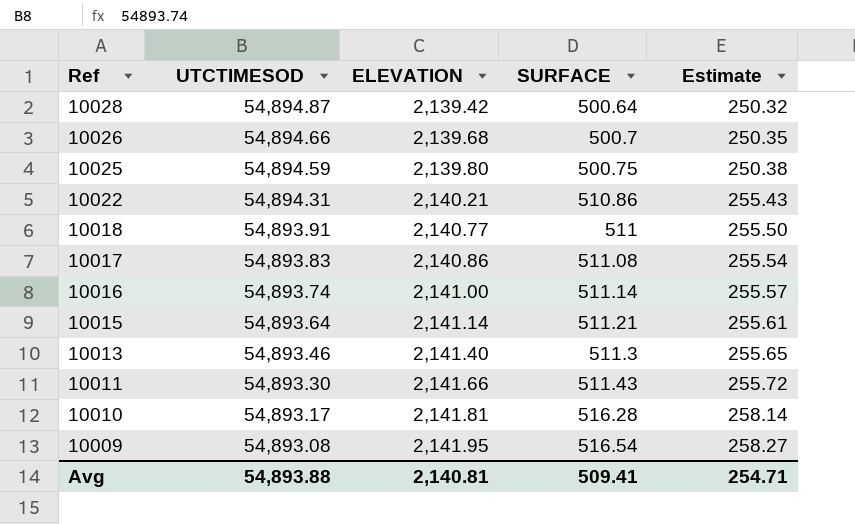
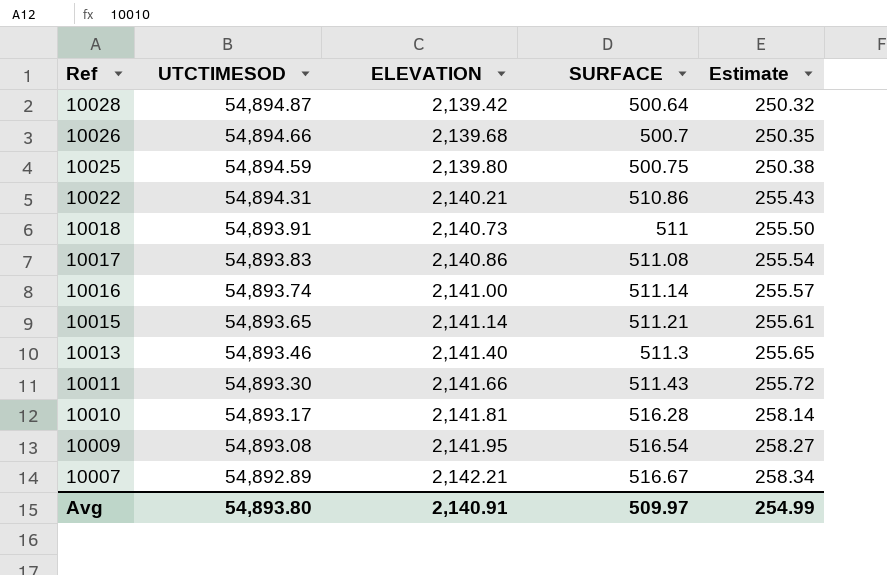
10018 | ELEVATION: 2,140.77 -> 2,140.73
10015 | UTCTIMESOD: 54,893.64 -> 54,893.65
row 10007: none -> 54,892.89 | 2,142.21 | 516.67 | 258.34
Avg | UTCTIMESOD: 54,893.88 -> 54,893.80
Avg | ELEVATION: 2,140.81 -> 2,140.91
Avg | SURFACE: 509.41 -> 509.97
Avg | Estimate: 254.71 -> 254.99

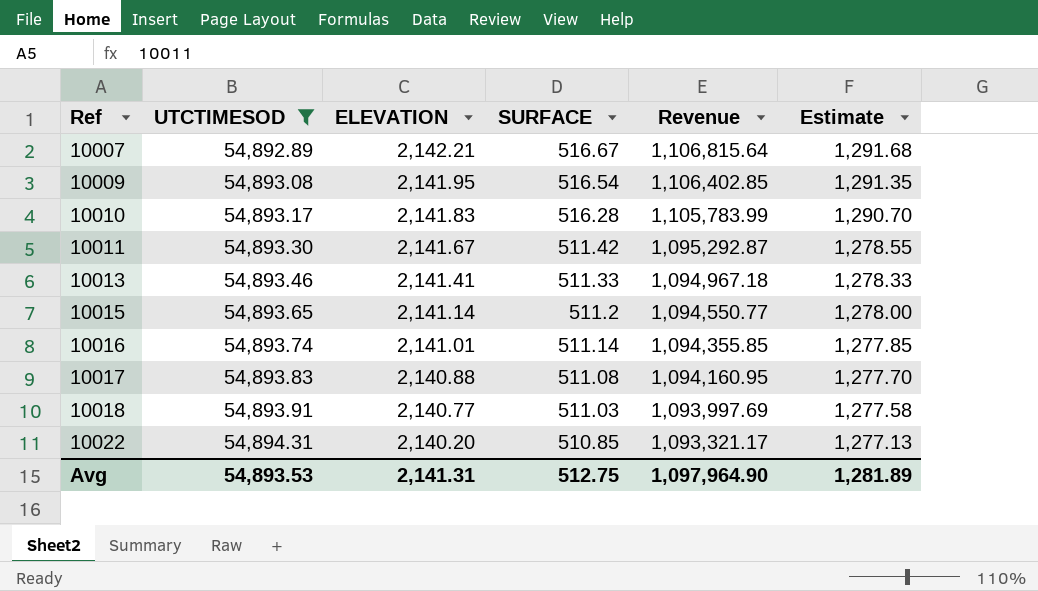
filter: none -> UTCTIMESOD <= 54,894.31
row order: Ref descending -> Ref ascending
column Revenue | formula: none -> [ELEVATION] * [SURFACE]
column Estimate | formula: [SURFACE] * 0.5 -> [SURFACE] * 2.5
10010 | ELEVATION: 2,141.81 -> 2,141.83
10011 | ELEVATION: 2,141.66 -> 2,141.67
10011 | SURFACE: 511.43 -> 511.42
10013 | ELEVATION: 2,141.40 -> 2,141.41
10013 | SURFACE: 511.3 -> 511.33
10015 | SURFACE: 511.21 -> 511.2
10016 | ELEVATION: 2,141.00 -> 2,141.01
10017 | ELEVATION: 2,140.86 -> 2,140.88
10018 | ELEVATION: 2,140.73 -> 2,140.77
10018 | SURFACE: 511 -> 511.03
10022 | ELEVATION: 2,140.21 -> 2,140.20
10022 | SURFACE: 510.86 -> 510.85
Avg | UTCTIMESOD: 54,893.80 -> 54,893.53
Avg | ELEVATION: 2,140.91 -> 2,141.31
Avg | SURFACE: 509.97 -> 512.75
Avg | Estimate: 254.99 -> 1,281.89

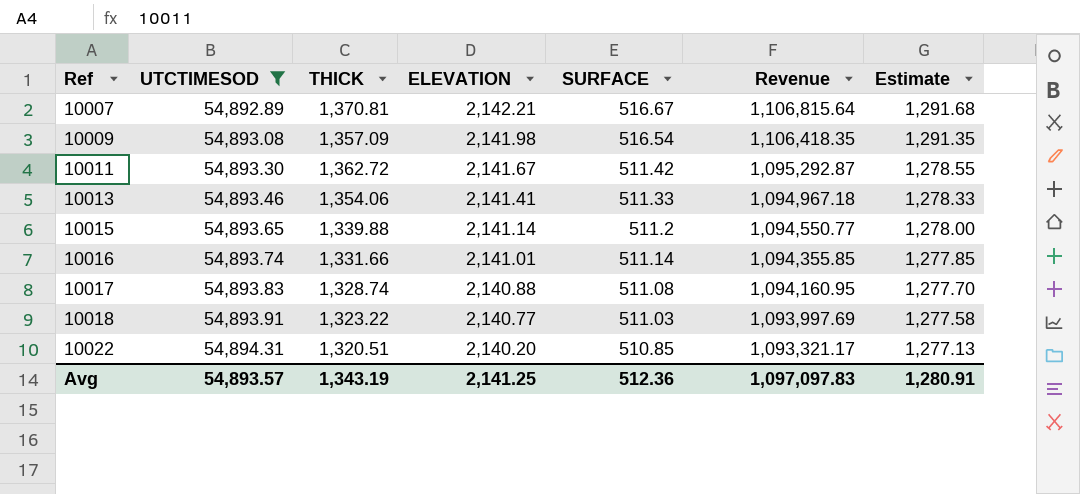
column THICK | position: none -> 3
row 10010: 54,893.17 | 2,141.83 | 516.28 | 1,105,783.99 | 1,290.70 -> none
10009 | ELEVATION: 2,141.95 -> 2,141.98
10009 | Revenue: 1,106,402.85 -> 1,106,418.35
Avg | UTCTIMESOD: 54,893.53 -> 54,893.57
Avg | ELEVATION: 2,141.31 -> 2,141.25
Avg | SURFACE: 512.75 -> 512.36
Avg | Revenue: 1,097,964.90 -> 1,097,097.83
Avg | Estimate: 1,281.89 -> 1,280.91

